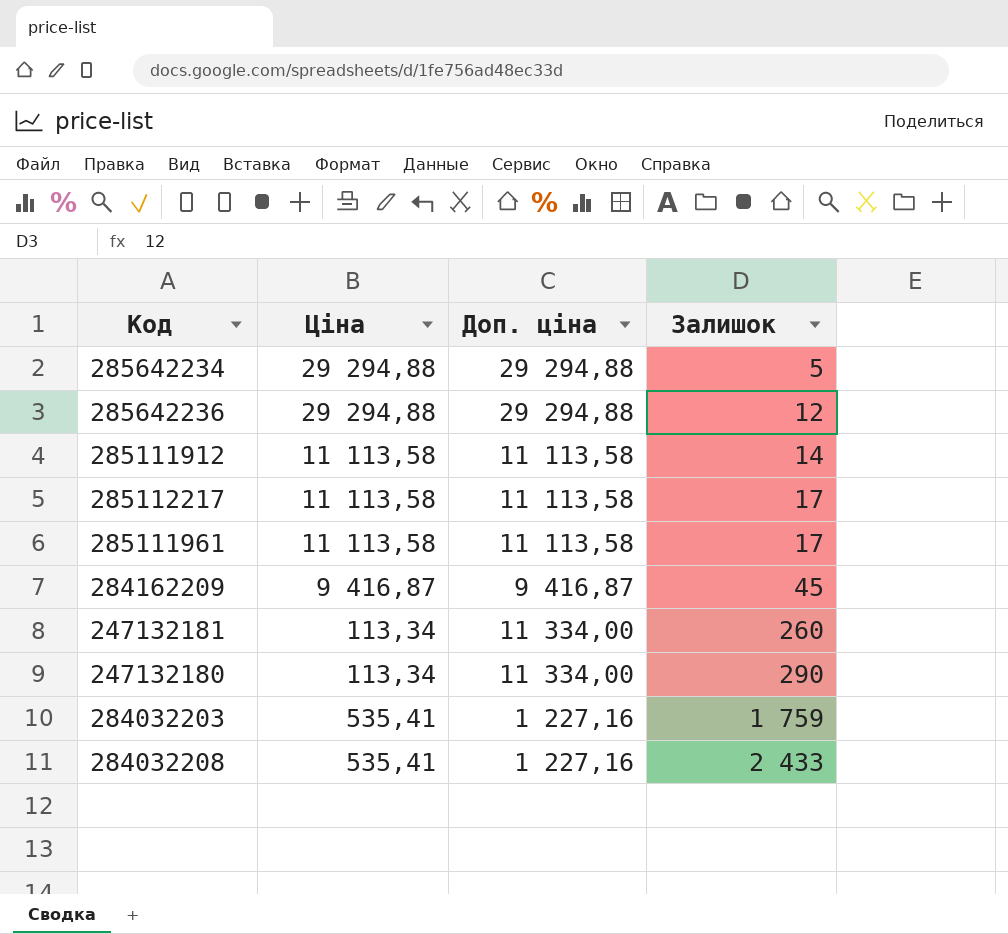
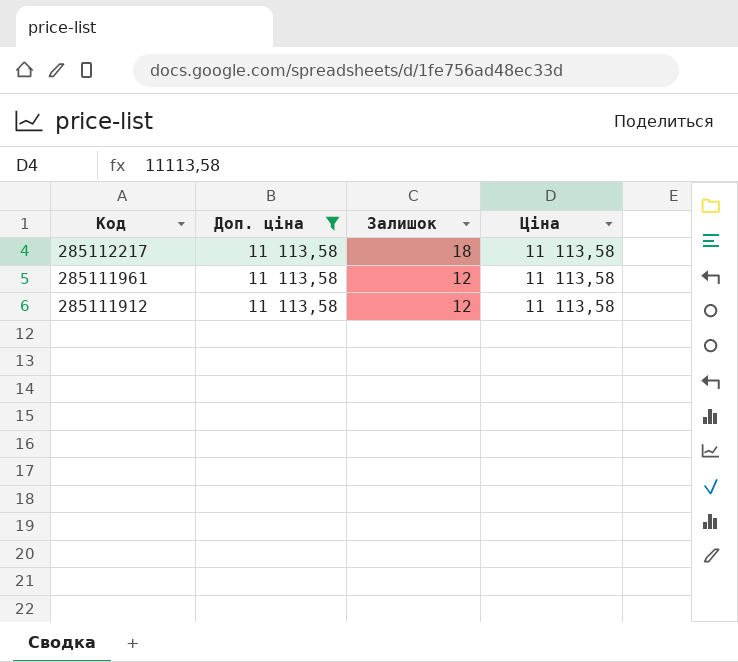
filter: none -> Доп. ціна = 11 113,58
row order: Залишок ascending -> Код descending
column Ціна | position: 2 -> 4
285112217 | Залишок: 17 -> 18
285111961 | Залишок: 17 -> 12
285111912 | Залишок: 14 -> 12

